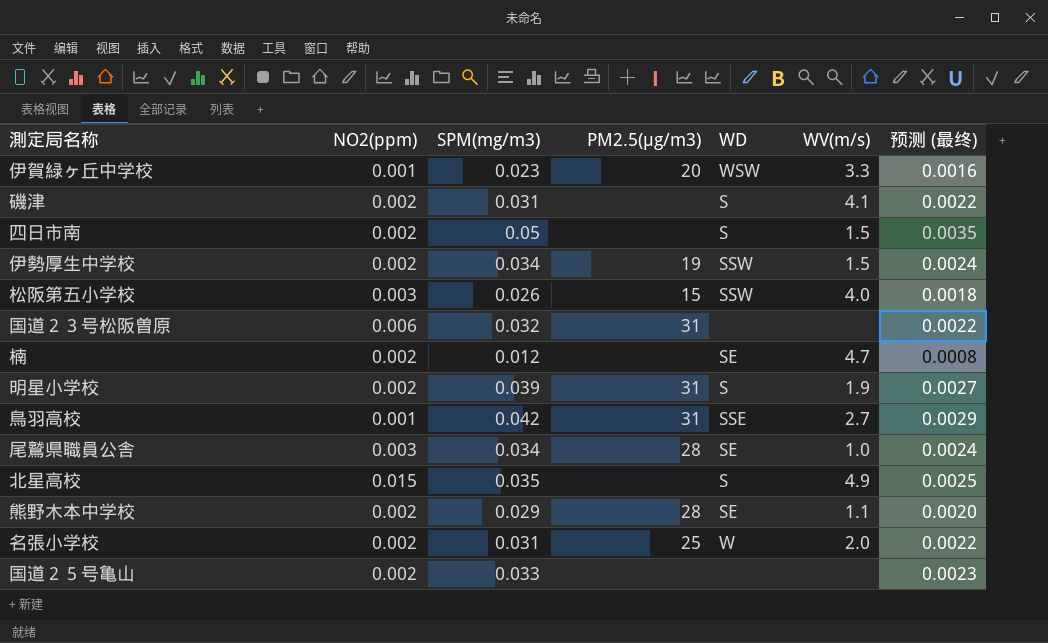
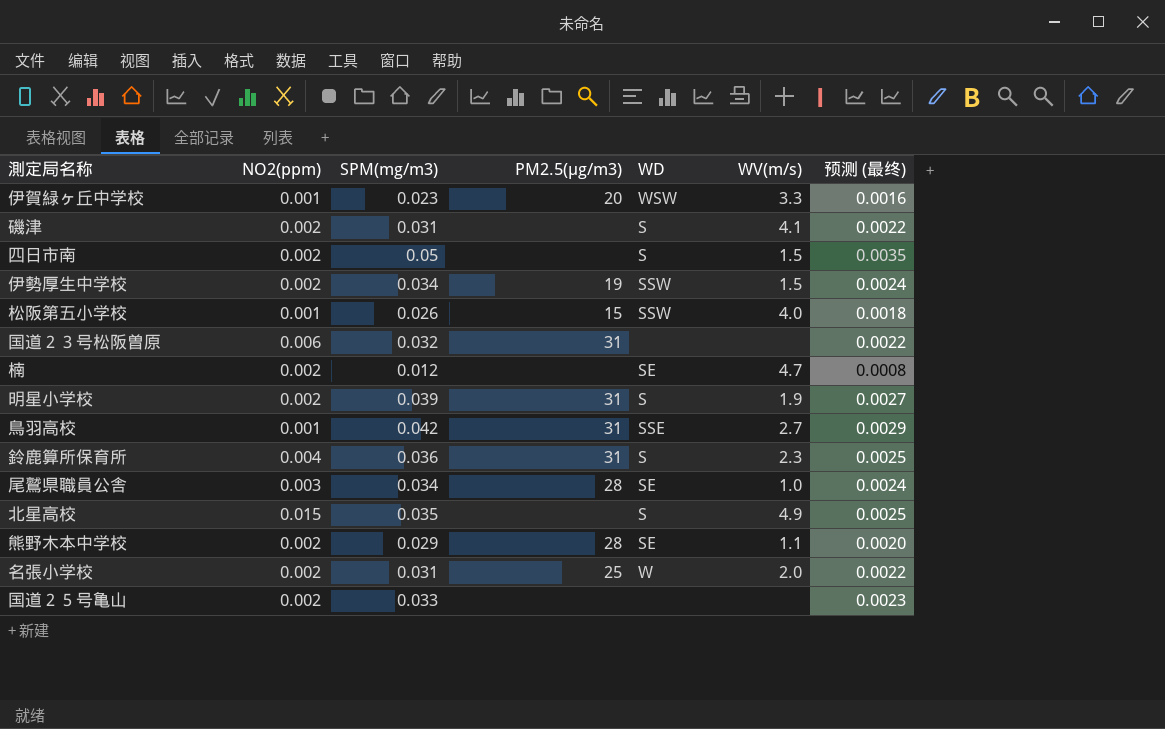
松阪第五小学校 | NO2(ppm): 0.003 -> 0.001
row 鈴鹿算所保育所: none -> 0.004 | 0.036 | 31 | S | 2.3 | 0.0025

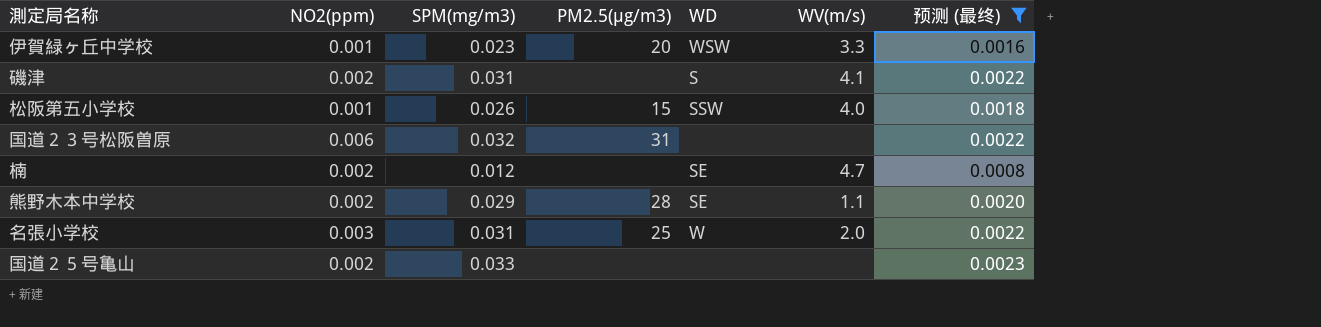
filter: none -> 预测 (最终) <= 0.0023
名張小学校 | NO2(ppm): 0.002 -> 0.003

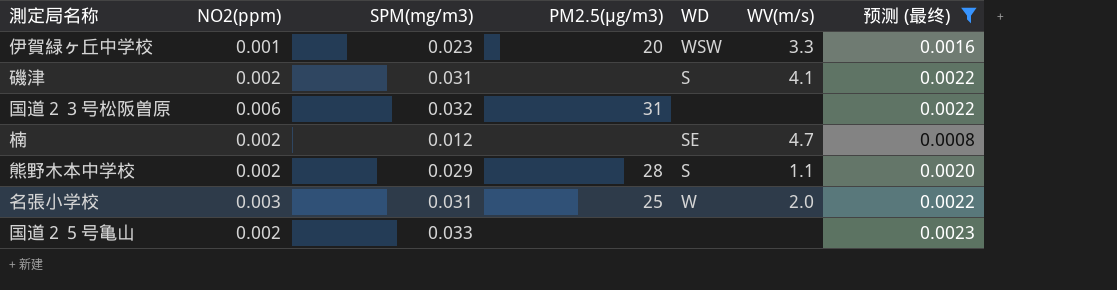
row 松阪第五小学校: 0.001 | 0.026 | 15 | SSW | 4.0 | 0.0018 -> none
熊野木本中学校 | WD: SE -> S

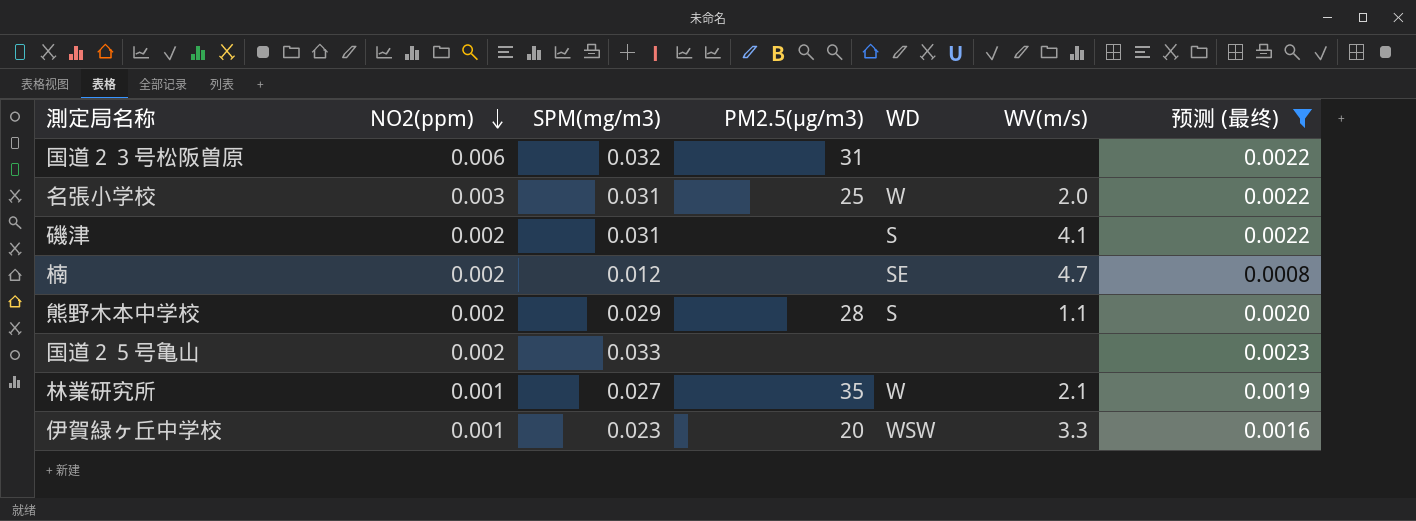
row order: none -> NO2(ppm) descending
row 林業研究所: none -> 0.001 | 0.027 | 35 | W | 2.1 | 0.0019

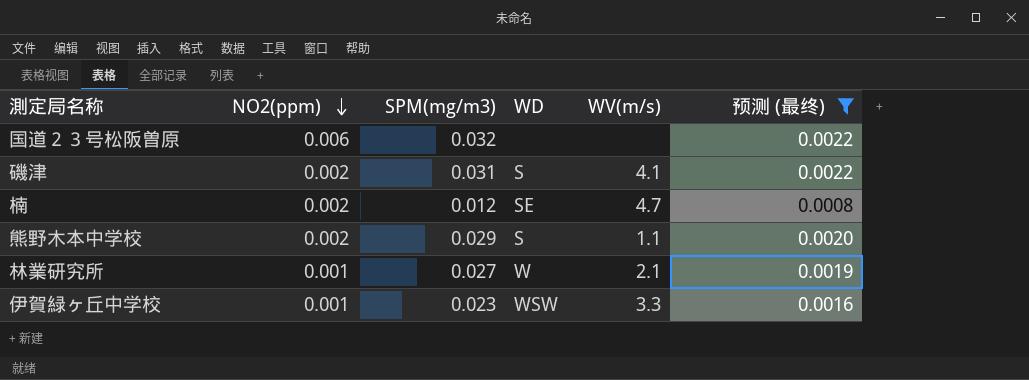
column PM2.5(μg/m3) | position: 4 -> none
row 名張小学校: 0.003 | 0.031 | 25 | W | 2.0 | 0.0022 -> none
row 国道２５号亀山: 0.002 | 0.033 | none | none | none | 0.0023 -> none

